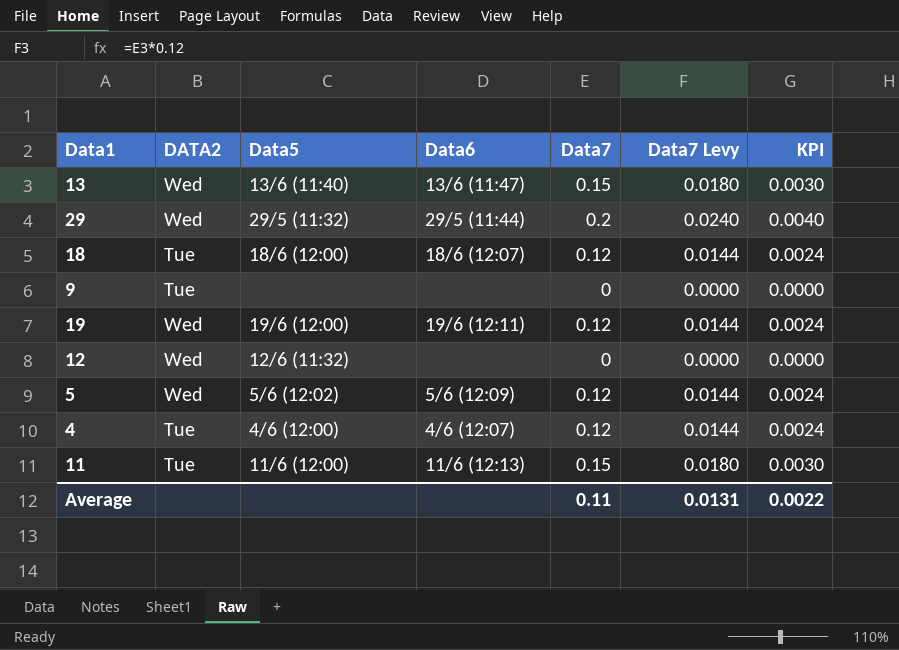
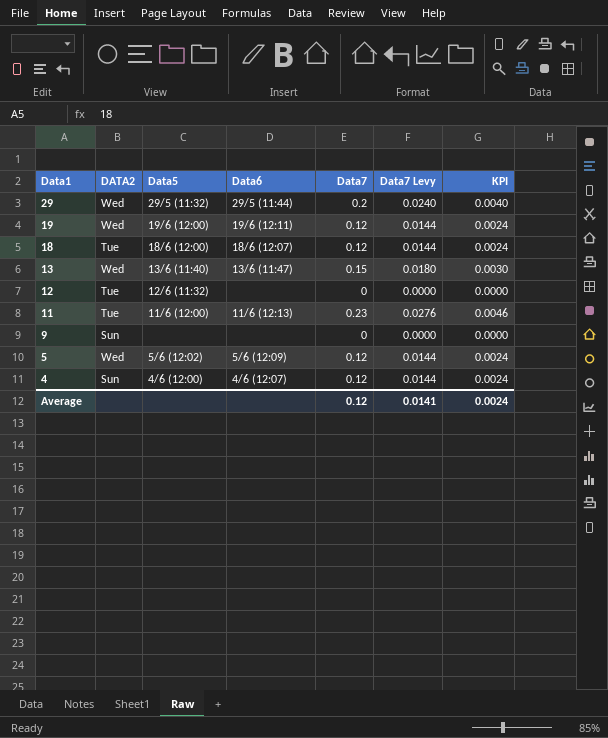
row order: none -> Data1 descending
12 | DATA2: Wed -> Tue
11 | Data7: 0.15 -> 0.23
11 | Data7 Levy: 0.0180 -> 0.0276
11 | KPI: 0.0030 -> 0.0046
9 | DATA2: Tue -> Sun
4 | DATA2: Tue -> Sun
Average | Data7: 0.11 -> 0.12
Average | Data7 Levy: 0.0131 -> 0.0141
Average | KPI: 0.0022 -> 0.0024

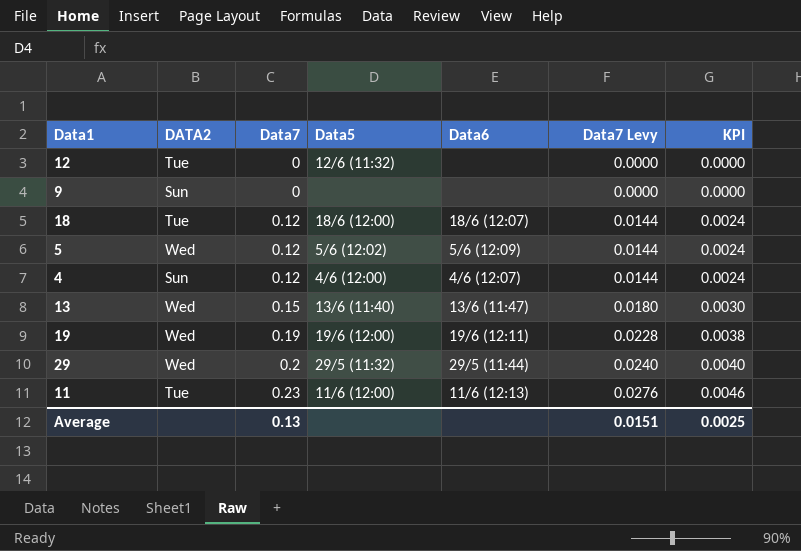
row order: Data1 descending -> Data7 ascending
column Data7 | position: 5 -> 3
19 | Data7: 0.12 -> 0.19
19 | Data7 Levy: 0.0144 -> 0.0228
19 | KPI: 0.0024 -> 0.0038
Average | Data7: 0.12 -> 0.13
Average | Data7 Levy: 0.0141 -> 0.0151
Average | KPI: 0.0024 -> 0.0025

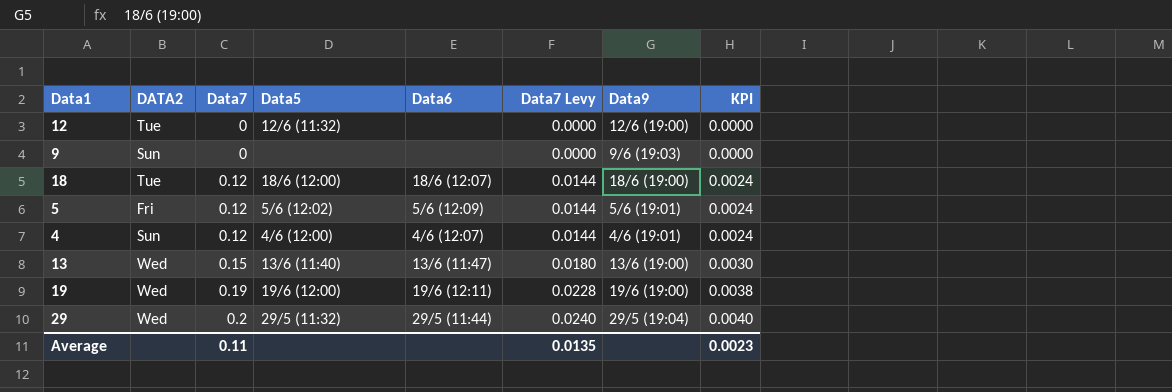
column Data9 | position: none -> 7
row 11: Tue | 0.23 | 11/6 (12:00) | 11/6 (12:13) | 0.0276 | 0.0046 -> none
5 | DATA2: Wed -> Fri
Average | Data7: 0.13 -> 0.11
Average | Data7 Levy: 0.0151 -> 0.0135
Average | KPI: 0.0025 -> 0.0023

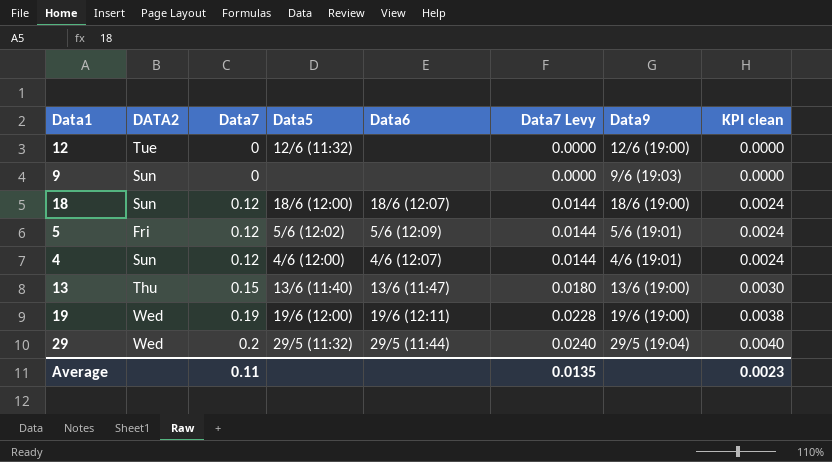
column name: KPI -> KPI clean
18 | DATA2: Tue -> Sun
13 | DATA2: Wed -> Thu

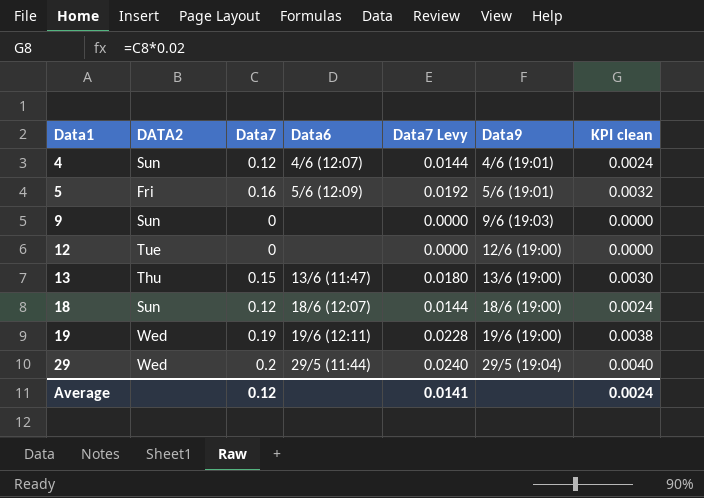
row order: Data7 ascending -> Data1 ascending
column Data5 | position: 4 -> none
5 | Data7: 0.12 -> 0.16
5 | Data7 Levy: 0.0144 -> 0.0192
5 | KPI clean: 0.0024 -> 0.0032
Average | Data7: 0.11 -> 0.12
Average | Data7 Levy: 0.0135 -> 0.0141
Average | KPI clean: 0.0023 -> 0.0024

